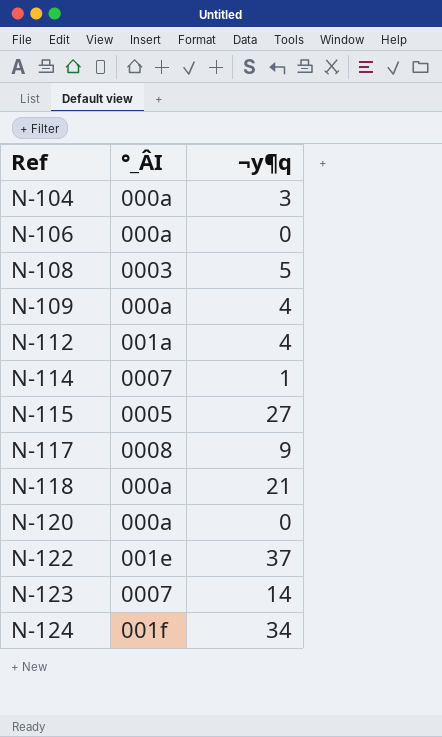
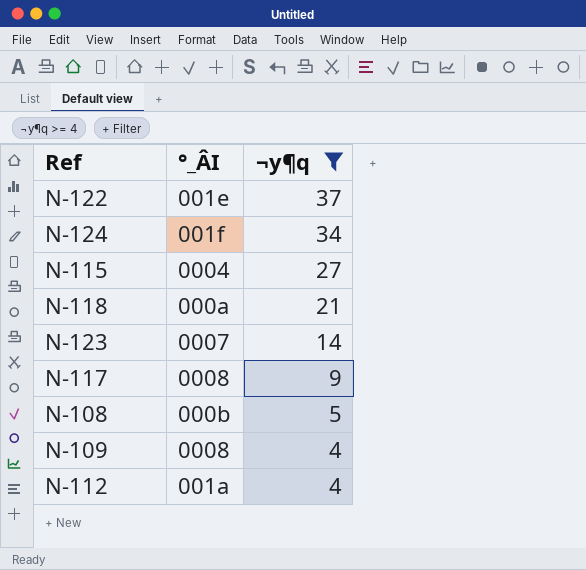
filter: none -> ¬y¶q >= 4
row order: Ref ascending -> ¬y¶q descending
N-115 | °_ÂI: 0005 -> 0004
N-108 | °_ÂI: 0003 -> 000b
N-109 | °_ÂI: 000a -> 0008

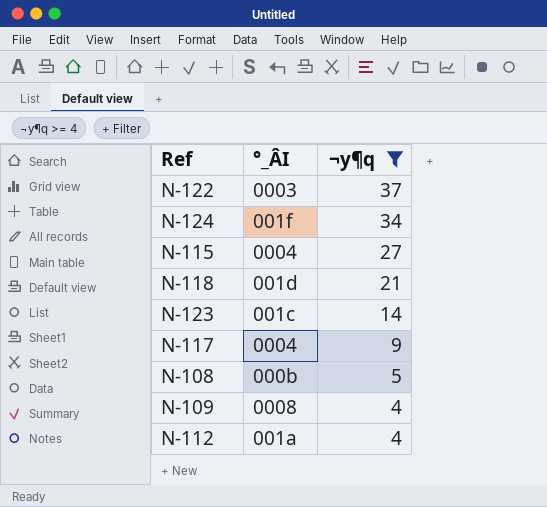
N-122 | °_ÂI: 001e -> 0003
N-118 | °_ÂI: 000a -> 001d
N-123 | °_ÂI: 0007 -> 001c
N-117 | °_ÂI: 0008 -> 0004

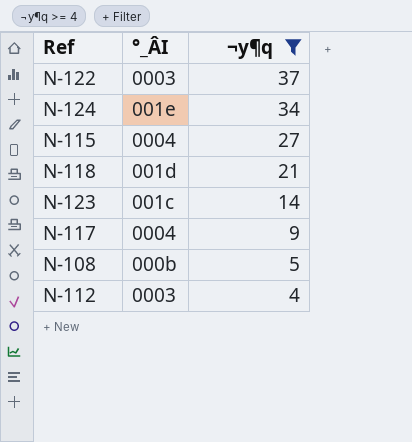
row N-109: 0008 | 4 -> none
N-124 | °_ÂI: 001f -> 001e
N-112 | °_ÂI: 001a -> 0003

